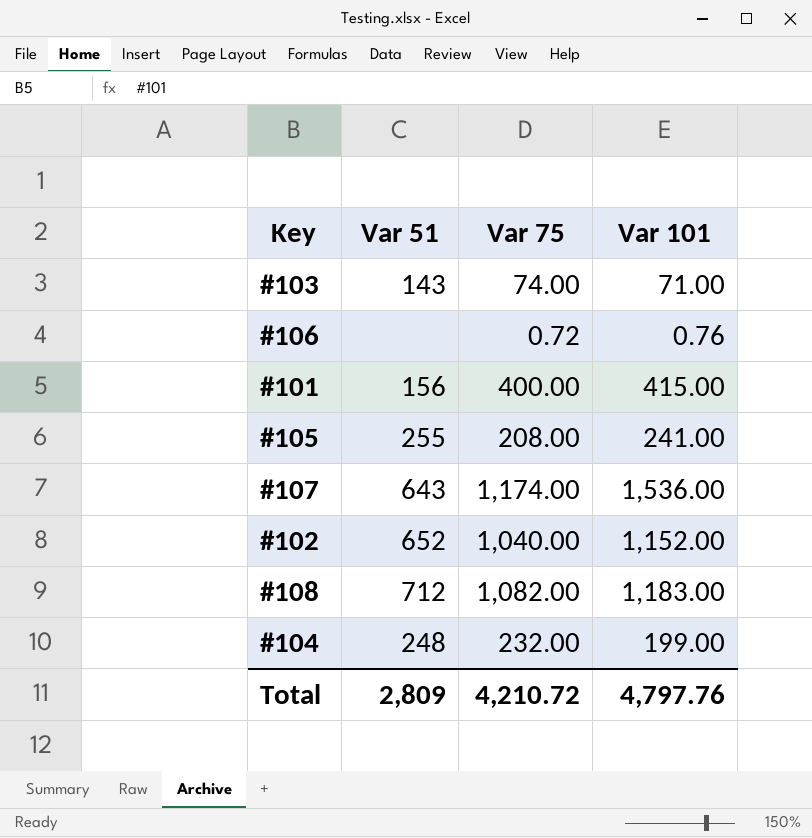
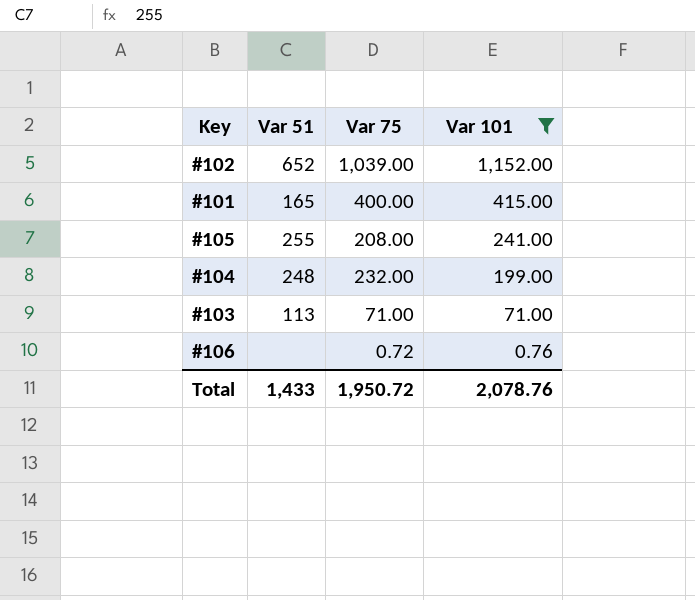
filter: none -> Var 101 <= 1,152.00
row order: none -> Var 101 descending
#102 | Var 75: 1,040.00 -> 1,039.00
#101 | Var 51: 156 -> 165
#103 | Var 51: 143 -> 113
#103 | Var 75: 74.00 -> 71.00
Total | Var 51: 2,809 -> 1,433
Total | Var 75: 4,210.72 -> 1,950.72
Total | Var 101: 4,797.76 -> 2,078.76

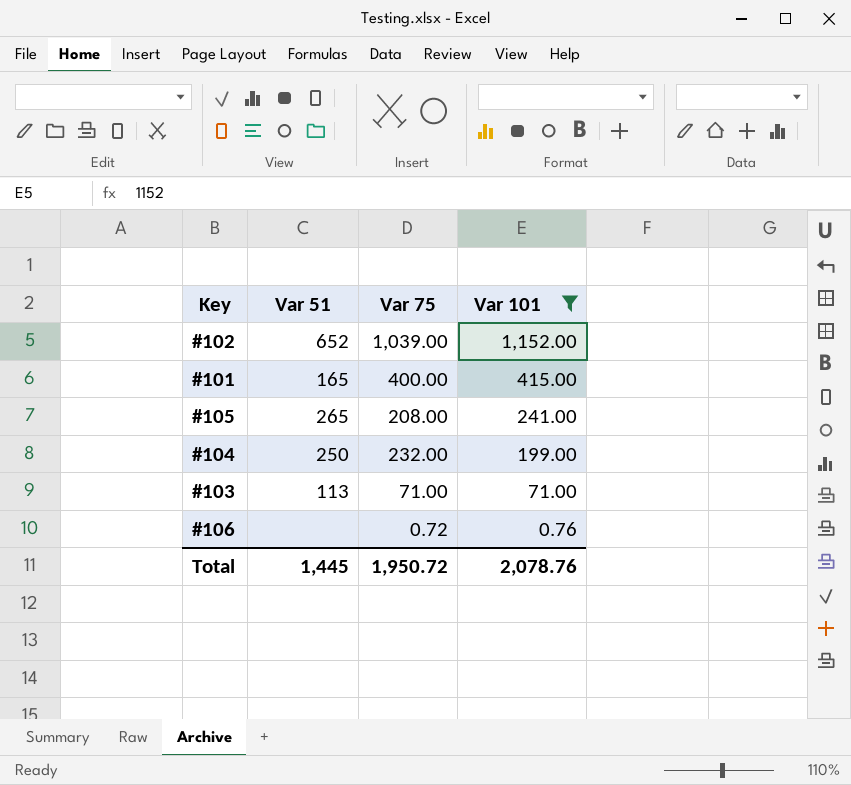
#105 | Var 51: 255 -> 265
#104 | Var 51: 248 -> 250
Total | Var 51: 1,433 -> 1,445

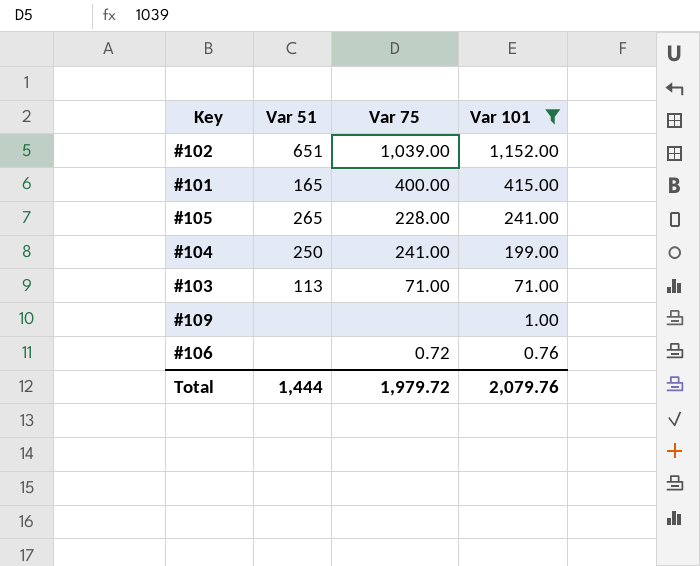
#102 | Var 51: 652 -> 651
#105 | Var 75: 208.00 -> 228.00
#104 | Var 75: 232.00 -> 241.00
row #109: none -> none | none | 1.00
Total | Var 51: 1,445 -> 1,444
Total | Var 75: 1,950.72 -> 1,979.72
Total | Var 101: 2,078.76 -> 2,079.76

